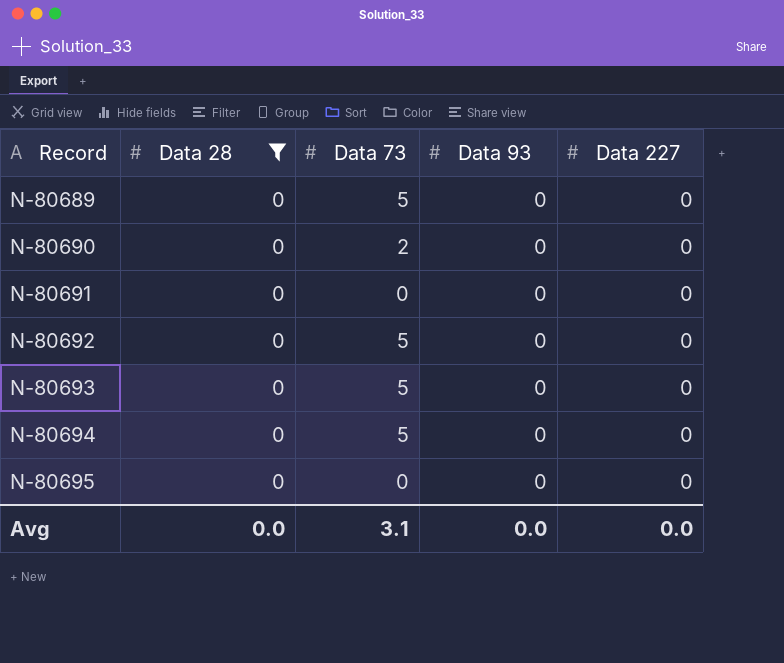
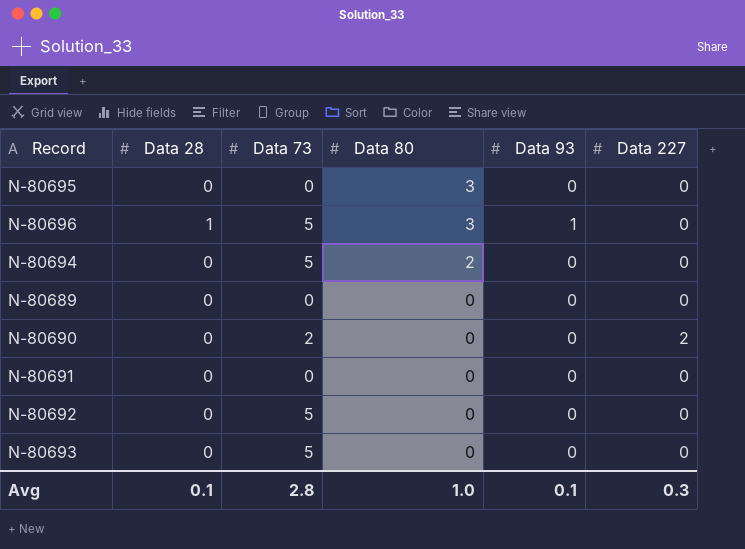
filter: Data 28 = 0 -> none
row order: Record ascending -> Data 80 descending
column Data 80 | position: none -> 4
N-80689 | Data 73: 5 -> 0
N-80690 | Data 227: 0 -> 2
Avg | Data 28: 0.0 -> 0.1
Avg | Data 73: 3.1 -> 2.8
Avg | Data 93: 0.0 -> 0.1
Avg | Data 227: 0.0 -> 0.3

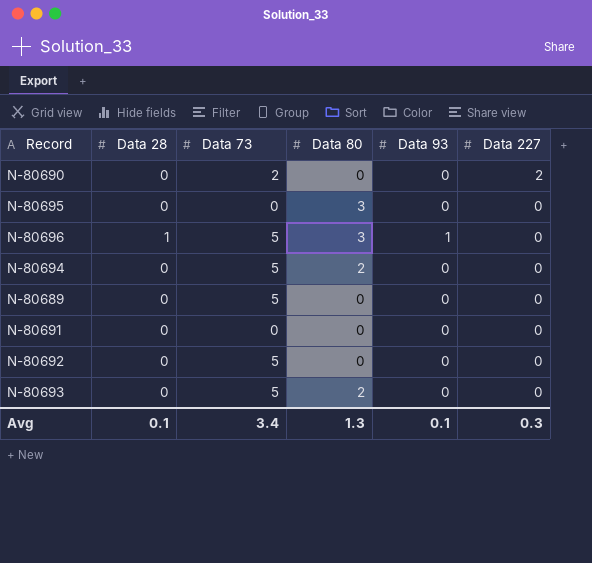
row order: Data 80 descending -> Data 227 descending
N-80689 | Data 73: 0 -> 5
N-80693 | Data 80: 0 -> 2
Avg | Data 73: 2.8 -> 3.4
Avg | Data 80: 1.0 -> 1.3

